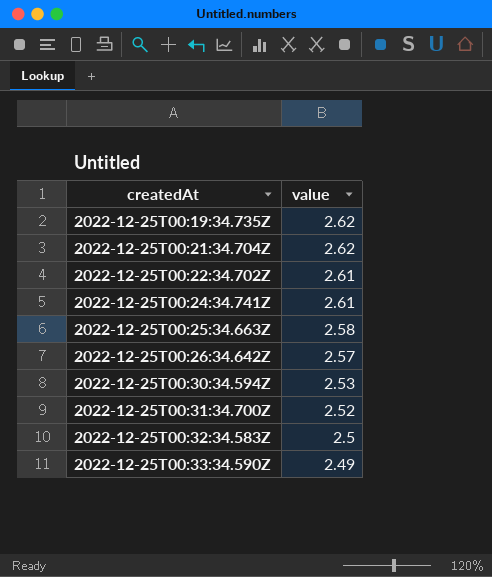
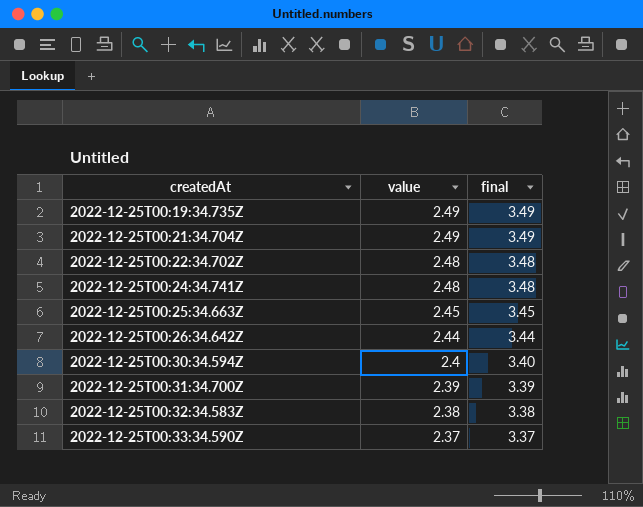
column final | formula: none -> [value] + 1
2022-12-25T00:19:34.735Z | value: 2.62 -> 2.49
2022-12-25T00:21:34.704Z | value: 2.62 -> 2.49
2022-12-25T00:22:34.702Z | value: 2.61 -> 2.48
2022-12-25T00:24:34.741Z | value: 2.61 -> 2.48
2022-12-25T00:25:34.663Z | value: 2.58 -> 2.45
2022-12-25T00:26:34.642Z | value: 2.57 -> 2.44
2022-12-25T00:30:34.594Z | value: 2.53 -> 2.4
2022-12-25T00:31:34.700Z | value: 2.52 -> 2.39
2022-12-25T00:32:34.583Z | value: 2.5 -> 2.38
2022-12-25T00:33:34.590Z | value: 2.49 -> 2.37

